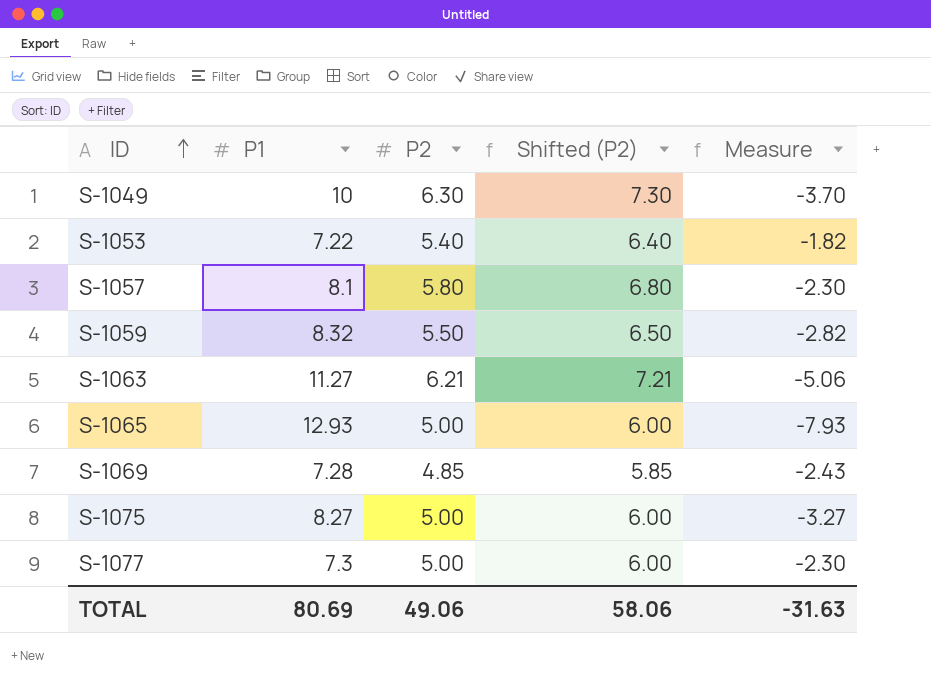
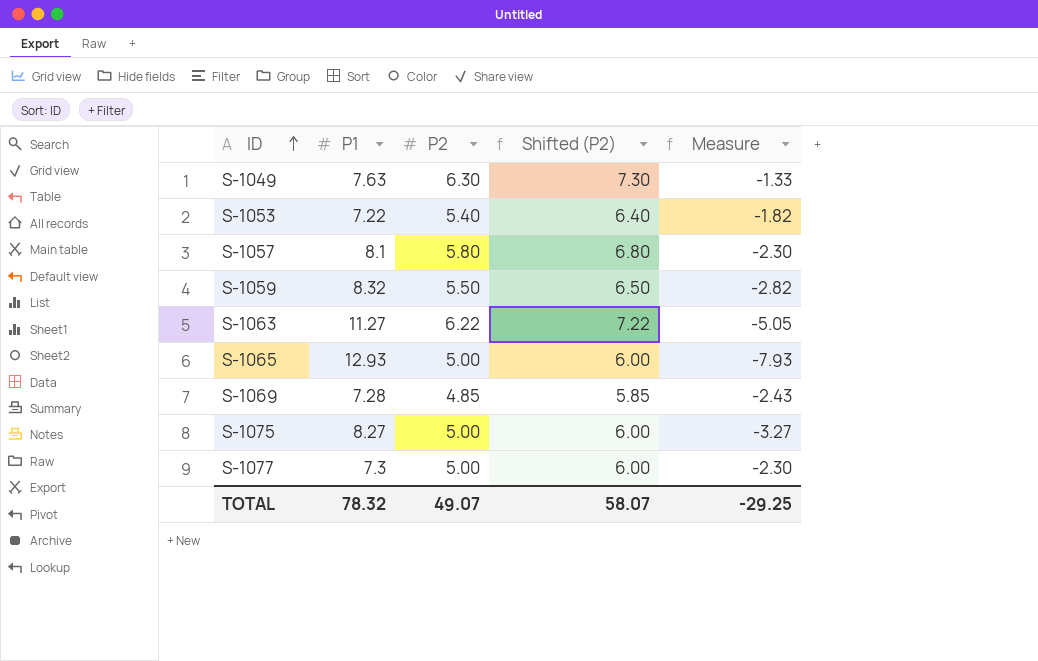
S-1049 | P1: 10 -> 7.63
S-1049 | Measure: -3.70 -> -1.33
S-1063 | P2: 6.21 -> 6.22
S-1063 | Shifted (P2): 7.21 -> 7.22
S-1063 | Measure: -5.06 -> -5.05
TOTAL | P1: 80.69 -> 78.32
TOTAL | P2: 49.06 -> 49.07
TOTAL | Shifted (P2): 58.06 -> 58.07
TOTAL | Measure: -31.63 -> -29.25

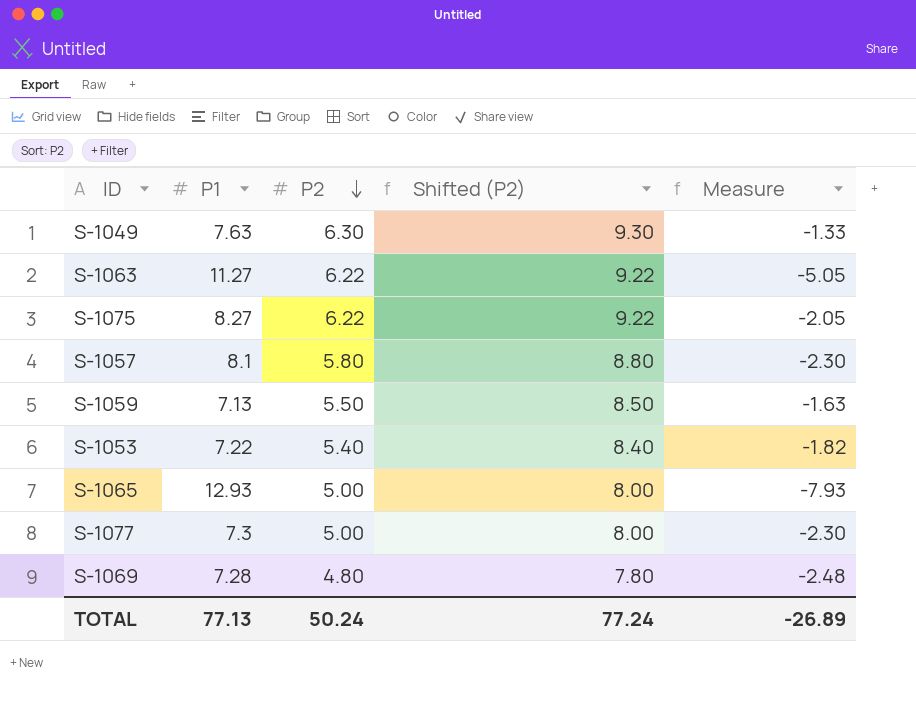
row order: ID ascending -> P2 descending
column Shifted (P2) | formula: [P2] + 1 -> [P2] + 3
S-1075 | P2: 5.00 -> 6.22
S-1075 | Measure: -3.27 -> -2.05
S-1059 | P1: 8.32 -> 7.13
S-1059 | Measure: -2.82 -> -1.63
S-1069 | P2: 4.85 -> 4.80
S-1069 | Measure: -2.43 -> -2.48
TOTAL | P1: 78.32 -> 77.13
TOTAL | P2: 49.07 -> 50.24
TOTAL | Shifted (P2): 58.07 -> 77.24
TOTAL | Measure: -29.25 -> -26.89

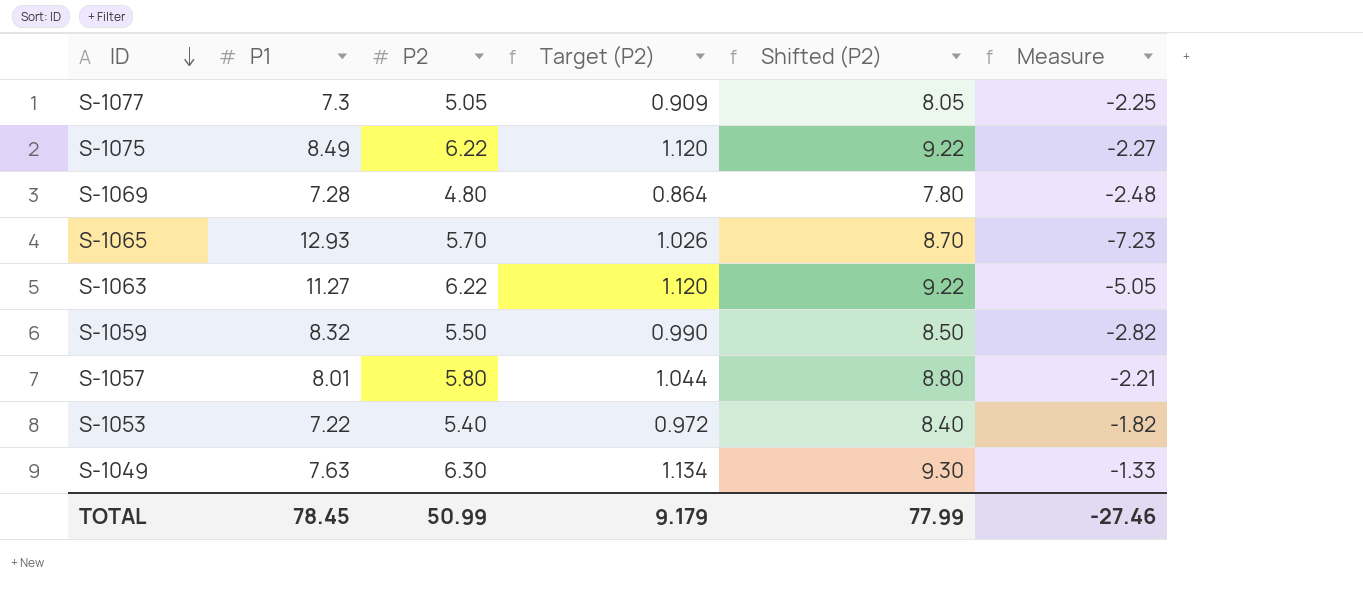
row order: P2 descending -> ID descending
column Target (P2) | formula: none -> [P2] * 0.18
S-1077 | P2: 5.00 -> 5.05
S-1077 | Shifted (P2): 8.00 -> 8.05
S-1077 | Measure: -2.30 -> -2.25
S-1075 | P1: 8.27 -> 8.49
S-1075 | Measure: -2.05 -> -2.27
S-1065 | P2: 5.00 -> 5.70
S-1065 | Shifted (P2): 8.00 -> 8.70
S-1065 | Measure: -7.93 -> -7.23
S-1059 | P1: 7.13 -> 8.32
S-1059 | Measure: -1.63 -> -2.82
S-1057 | P1: 8.1 -> 8.01
S-1057 | Measure: -2.30 -> -2.21
TOTAL | P1: 77.13 -> 78.45
TOTAL | P2: 50.24 -> 50.99
TOTAL | Shifted (P2): 77.24 -> 77.99
TOTAL | Measure: -26.89 -> -27.46

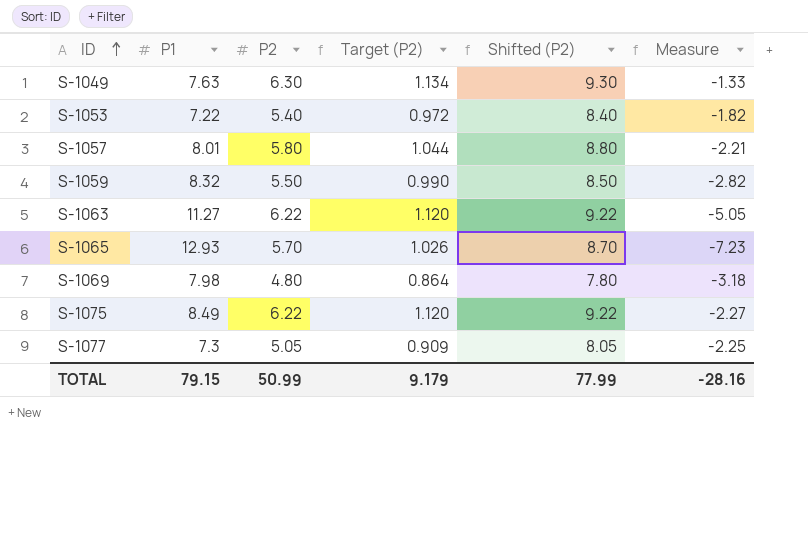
row order: ID descending -> ID ascending
S-1069 | P1: 7.28 -> 7.98
S-1069 | Measure: -2.48 -> -3.18
TOTAL | P1: 78.45 -> 79.15
TOTAL | Measure: -27.46 -> -28.16

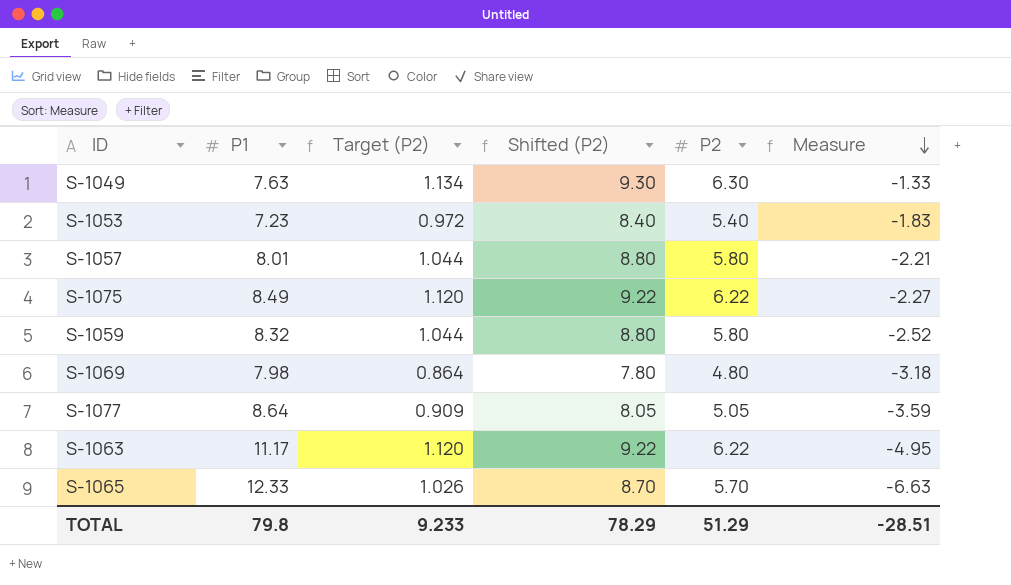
row order: ID ascending -> Measure descending
column P2 | position: 3 -> 5
S-1053 | P1: 7.22 -> 7.23
S-1053 | Measure: -1.82 -> -1.83
S-1059 | Target (P2): 0.990 -> 1.044
S-1059 | Shifted (P2): 8.50 -> 8.80
S-1059 | P2: 5.50 -> 5.80
S-1059 | Measure: -2.82 -> -2.52
S-1077 | P1: 7.3 -> 8.64
S-1077 | Measure: -2.25 -> -3.59
S-1063 | P1: 11.27 -> 11.17
S-1063 | Measure: -5.05 -> -4.95
S-1065 | P1: 12.93 -> 12.33
S-1065 | Measure: -7.23 -> -6.63
TOTAL | P1: 79.15 -> 79.8
TOTAL | Target (P2): 9.179 -> 9.233
TOTAL | Shifted (P2): 77.99 -> 78.29
TOTAL | P2: 50.99 -> 51.29
TOTAL | Measure: -28.16 -> -28.51

